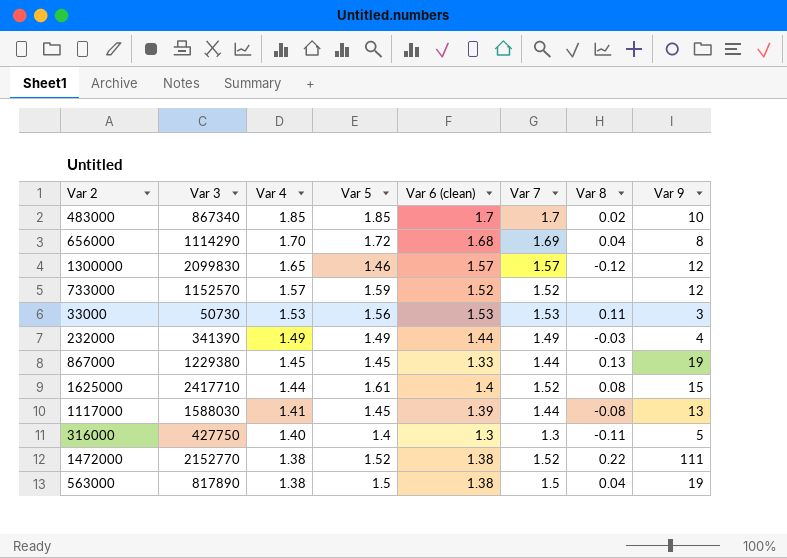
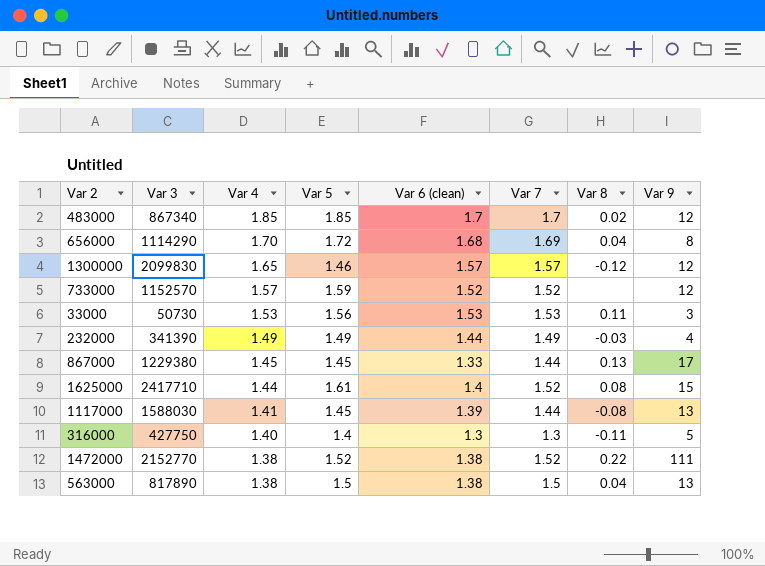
483000 | Var 9: 10 -> 12
867000 | Var 9: 19 -> 17
563000 | Var 9: 19 -> 13

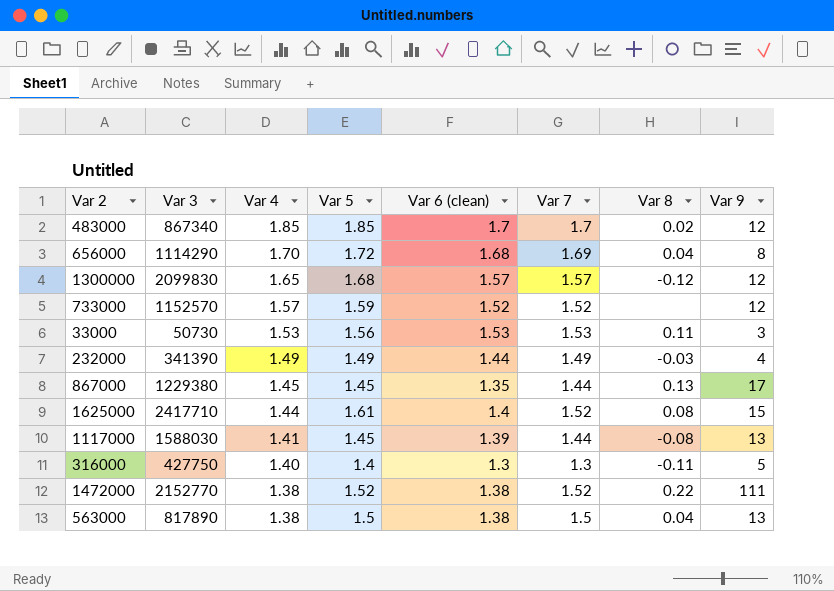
1300000 | Var 5: 1.46 -> 1.68
867000 | Var 6 (clean): 1.33 -> 1.35

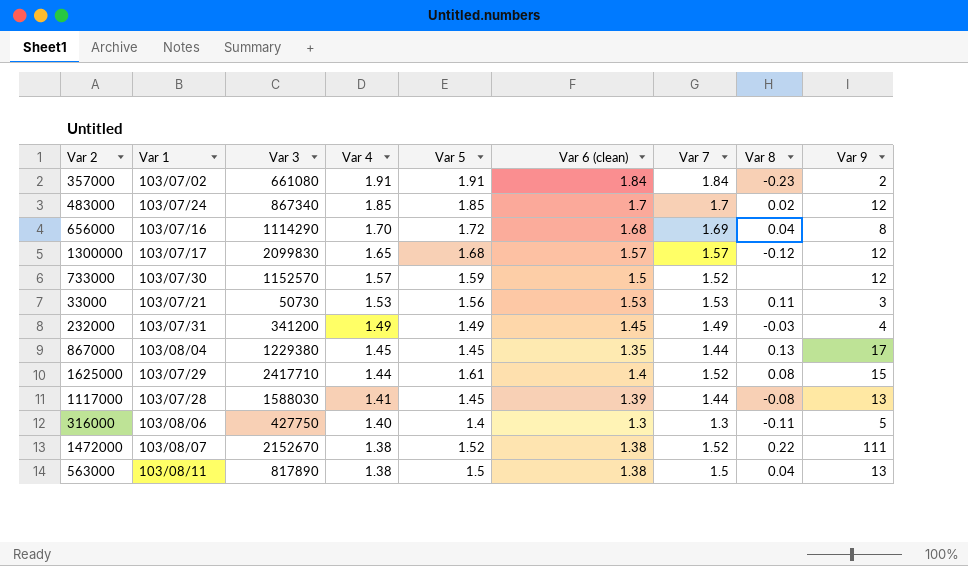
column Var 1 | position: none -> 2
row 357000: none -> 103/07/02 | 661080 | 1.91 | 1.91 | 1.84 | 1.84 | -0.23 | 2
733000 | Var 6 (clean): 1.52 -> 1.5
232000 | Var 3: 341390 -> 341200
232000 | Var 6 (clean): 1.44 -> 1.45
1472000 | Var 3: 2152770 -> 2152670

